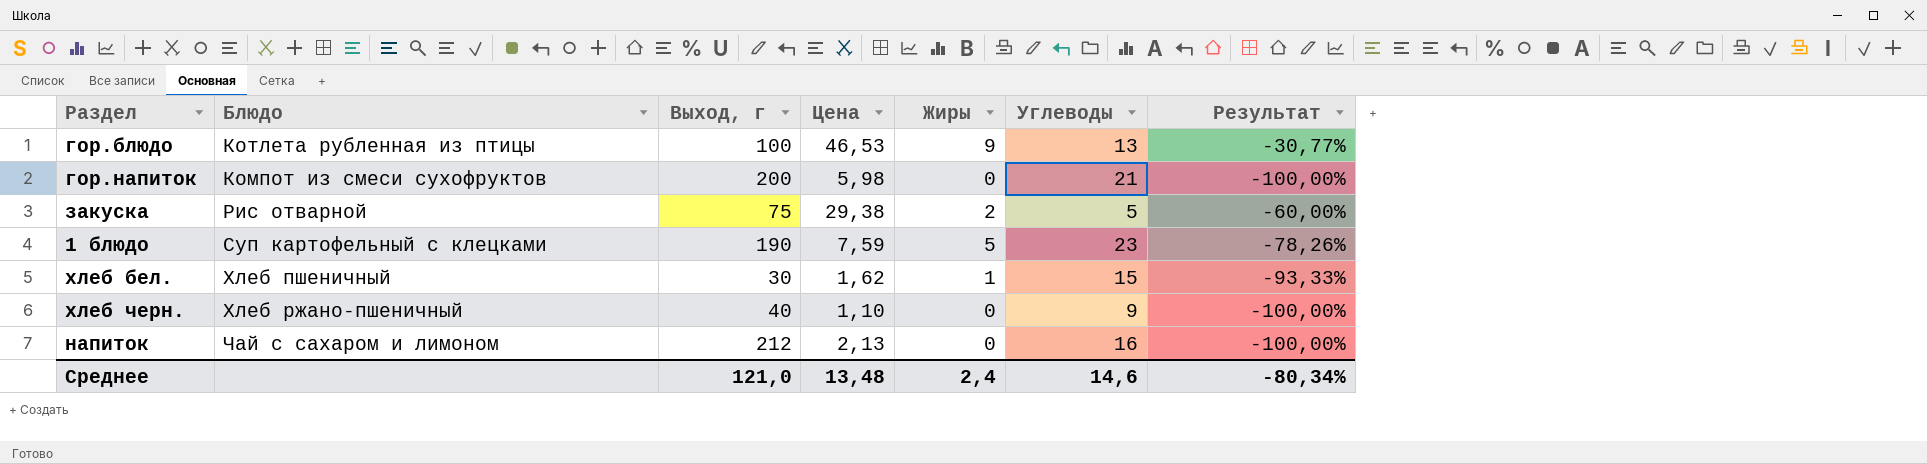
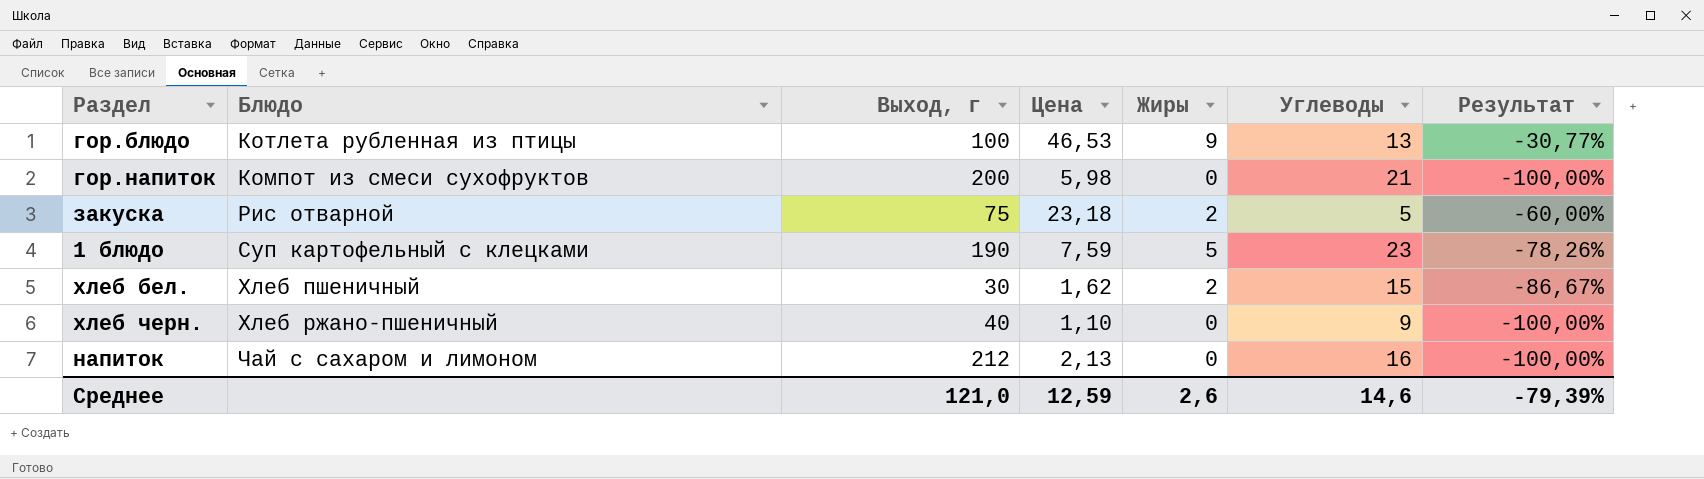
закуска | Цена: 29,38 -> 23,18
хлеб бел. | Жиры: 1 -> 2
хлеб бел. | Результат: -93,33% -> -86,67%
Среднее | Цена: 13,48 -> 12,59
Среднее | Жиры: 2,4 -> 2,6
Среднее | Результат: -80,34% -> -79,39%

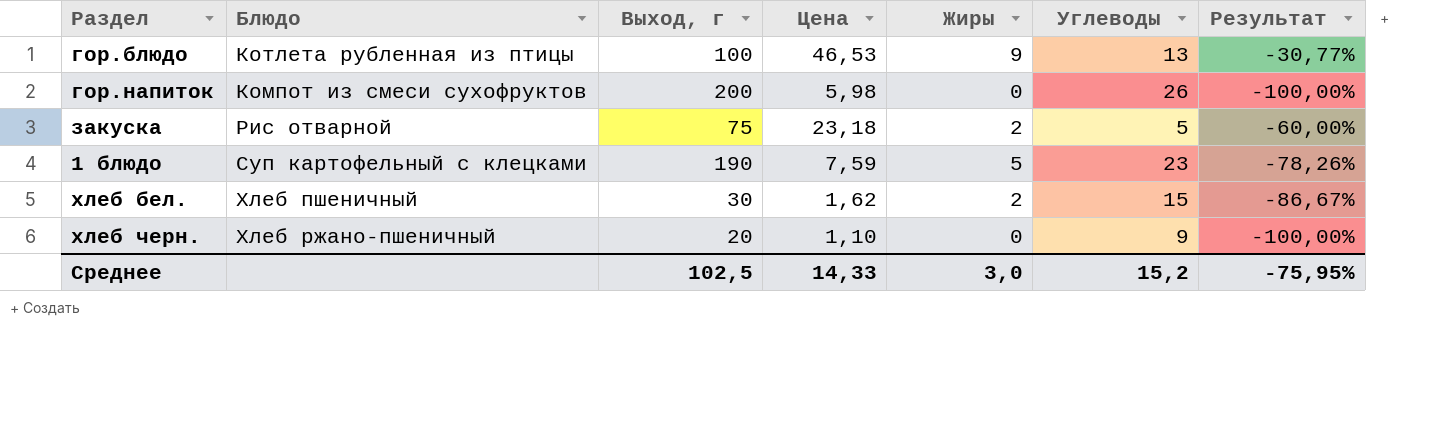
row напиток: Чай с сахаром и лимоном | 212 | 2,13 | 0 | 16 | -100,00% -> none
гор.напиток | Углеводы: 21 -> 26
хлеб черн. | Выход, г: 40 -> 20
Среднее | Выход, г: 121,0 -> 102,5
Среднее | Цена: 12,59 -> 14,33
Среднее | Жиры: 2,6 -> 3,0
Среднее | Углеводы: 14,6 -> 15,2
Среднее | Результат: -79,39% -> -75,95%

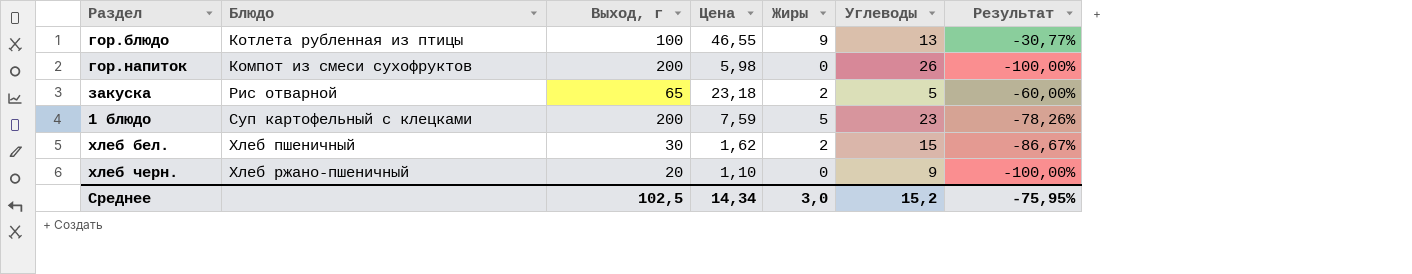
гор.блюдо | Цена: 46,53 -> 46,55
закуска | Выход, г: 75 -> 65
1 блюдо | Выход, г: 190 -> 200
Среднее | Цена: 14,33 -> 14,34

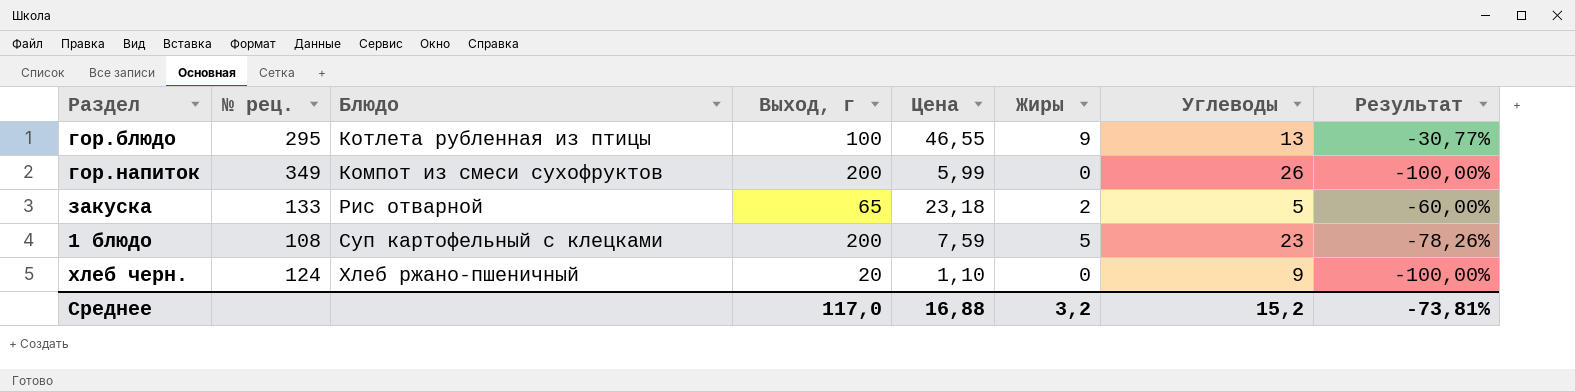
column № рец. | position: none -> 2
row хлеб бел.: Хлеб пшеничный | 30 | 1,62 | 2 | 15 | -86,67% -> none
гор.напиток | Цена: 5,98 -> 5,99
Среднее | Выход, г: 102,5 -> 117,0
Среднее | Цена: 14,34 -> 16,88
Среднее | Жиры: 3,0 -> 3,2
Среднее | Результат: -75,95% -> -73,81%

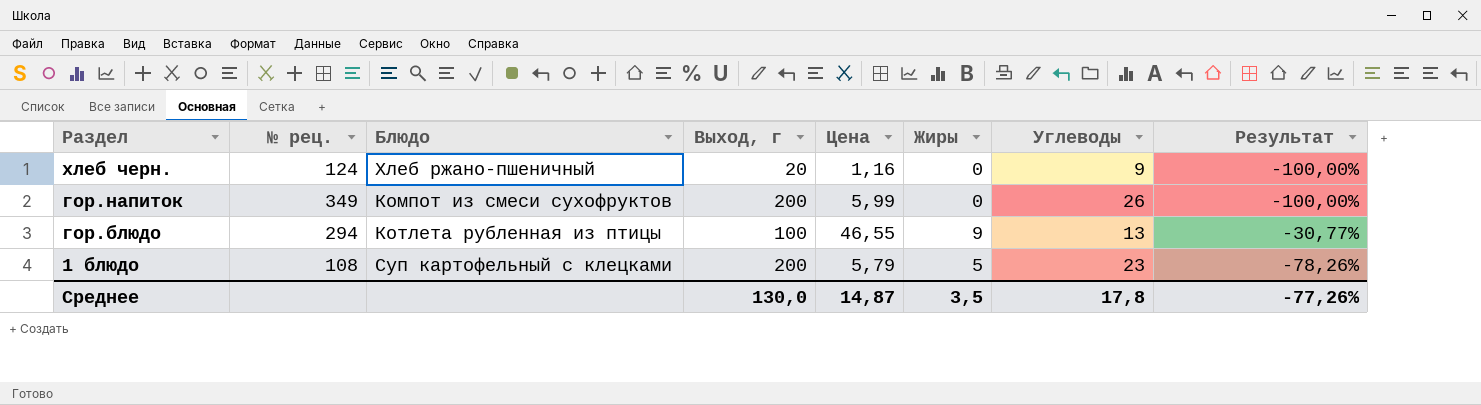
row order: none -> Раздел descending
row закуска: 133 | Рис отварной | 65 | 23,18 | 2 | 5 | -60,00% -> none
хлеб черн. | Цена: 1,10 -> 1,16
гор.блюдо | № рец.: 295 -> 294
1 блюдо | Цена: 7,59 -> 5,79
Среднее | Выход, г: 117,0 -> 130,0
Среднее | Цена: 16,88 -> 14,87
Среднее | Жиры: 3,2 -> 3,5
Среднее | Углеводы: 15,2 -> 17,8
Среднее | Результат: -73,81% -> -77,26%

